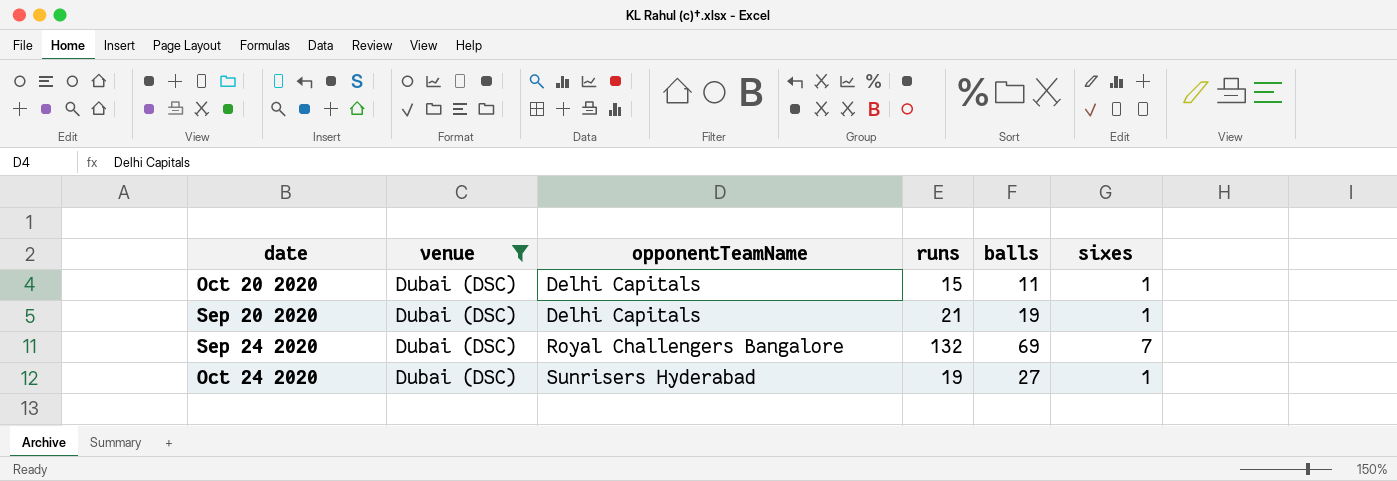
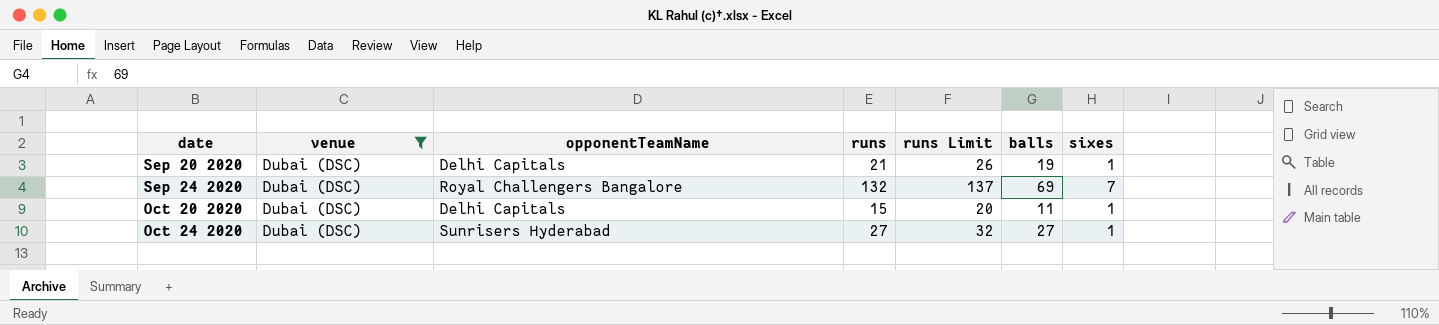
row order: opponentTeamName ascending -> date ascending
column runs Limit | formula: none -> [runs] + 5
Oct 24 2020 | runs: 19 -> 27

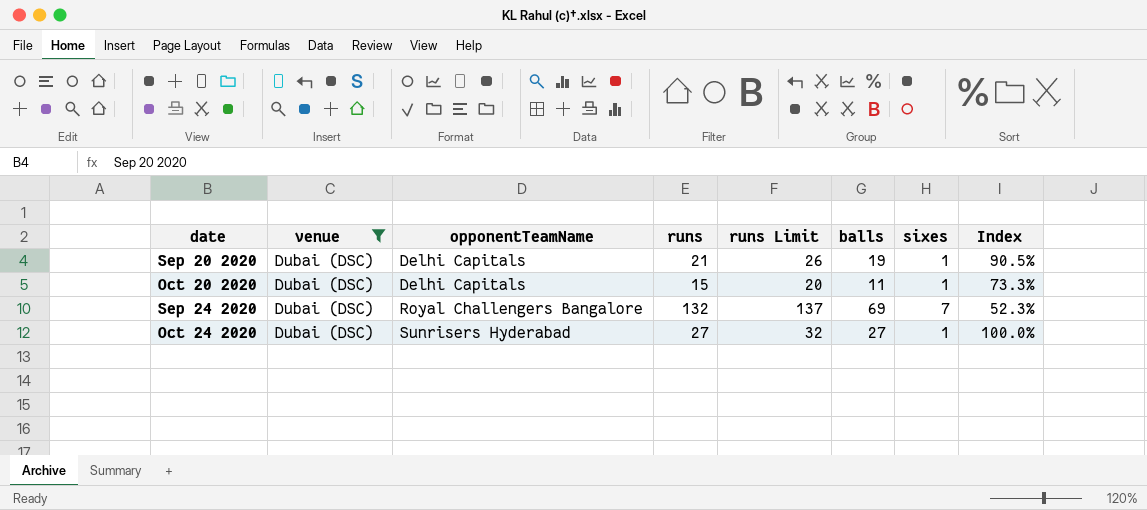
row order: date ascending -> opponentTeamName ascending
column Index | formula: none -> [balls] / [runs]

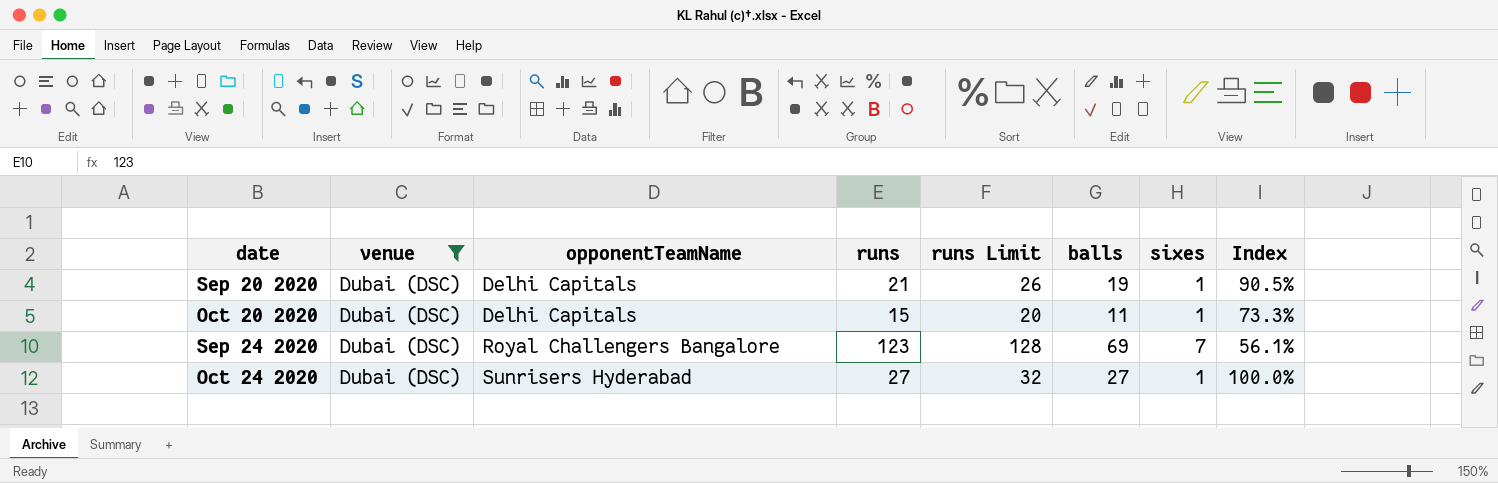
Sep 24 2020 | runs: 132 -> 123
Sep 24 2020 | runs Limit: 137 -> 128
Sep 24 2020 | Index: 52.3% -> 56.1%

